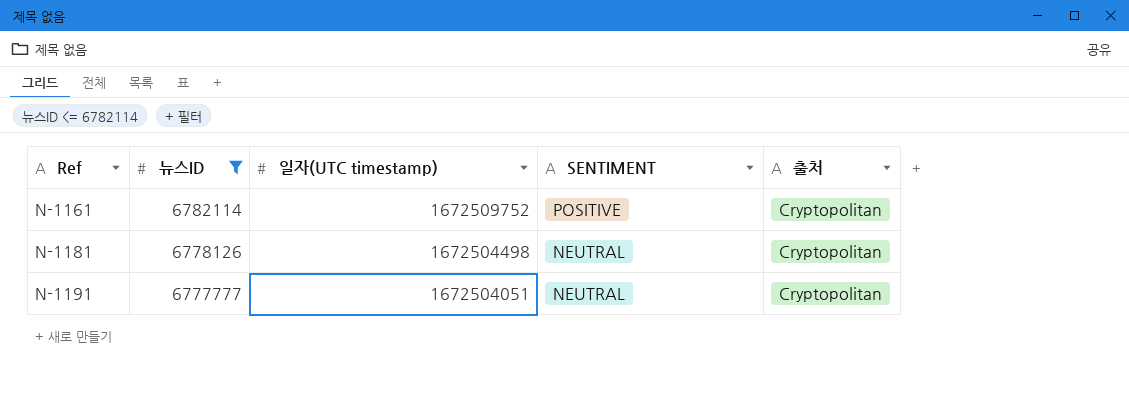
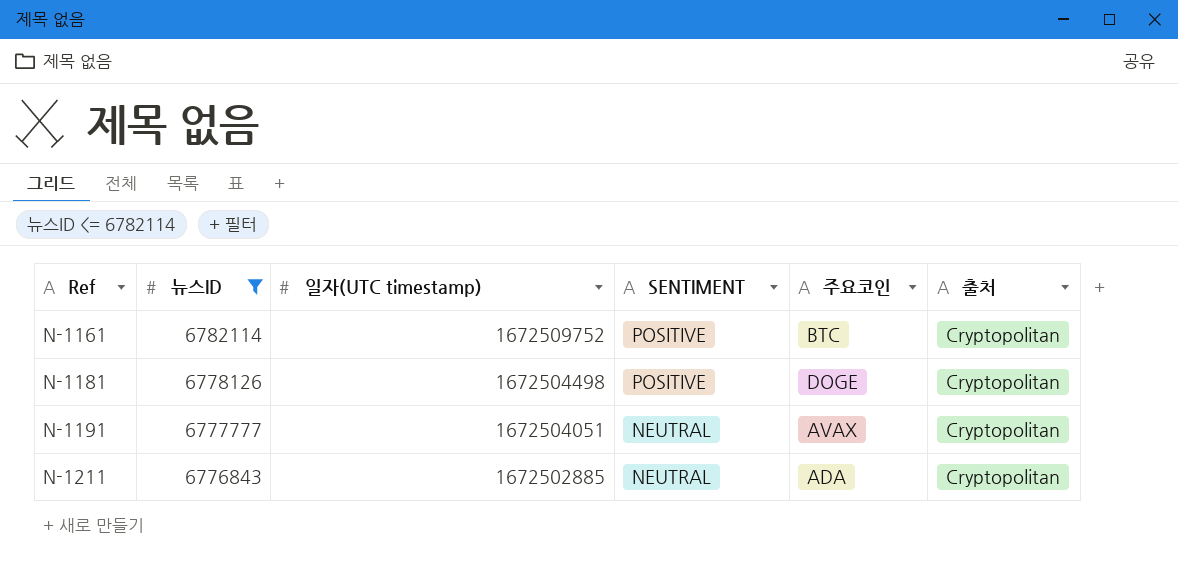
column 주요코인 | position: none -> 5
N-1181 | SENTIMENT: NEUTRAL -> POSITIVE
row N-1211: none -> 6776843 | 1672502885 | NEUTRAL | ADA | Cryptopolitan

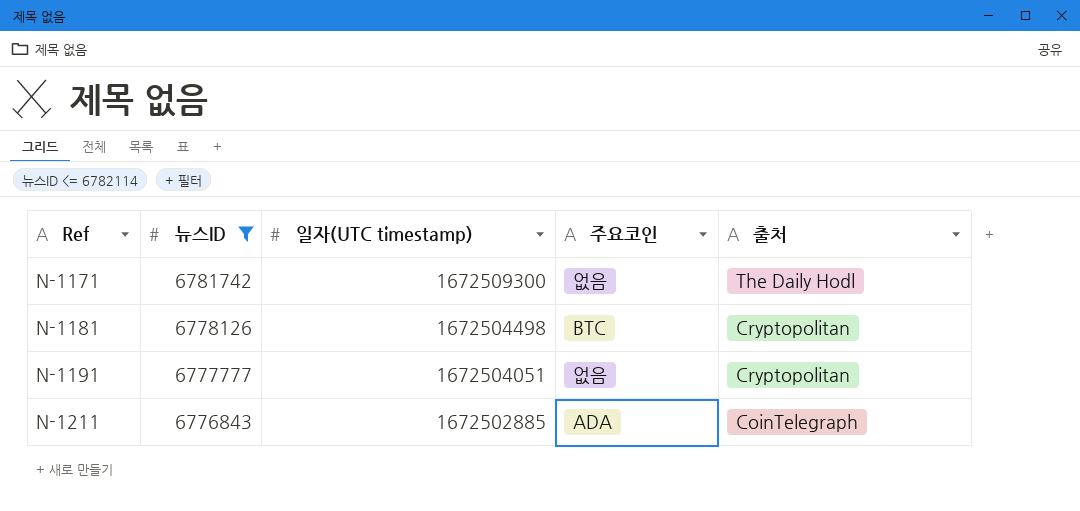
column SENTIMENT | position: 4 -> none
row N-1161: 6782114 | 1672509752 | POSITIVE | BTC | Cryptopolitan -> none
row N-1171: none -> 6781742 | 1672509300 | 없음 | The Daily Hodl
N-1181 | 주요코인: DOGE -> BTC
N-1191 | 주요코인: AVAX -> 없음
N-1211 | 출처: Cryptopolitan -> CoinTelegraph

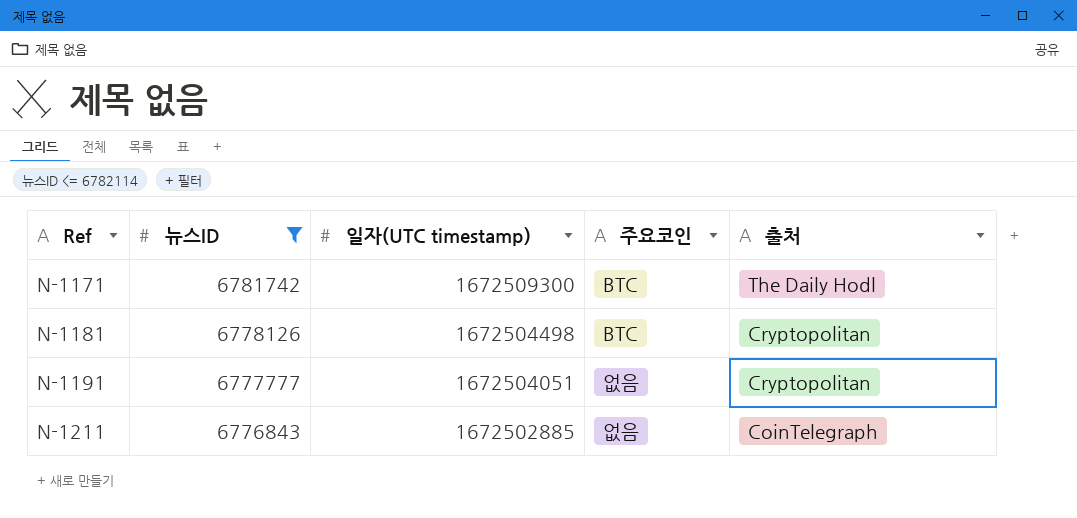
N-1171 | 주요코인: 없음 -> BTC
N-1211 | 주요코인: ADA -> 없음

